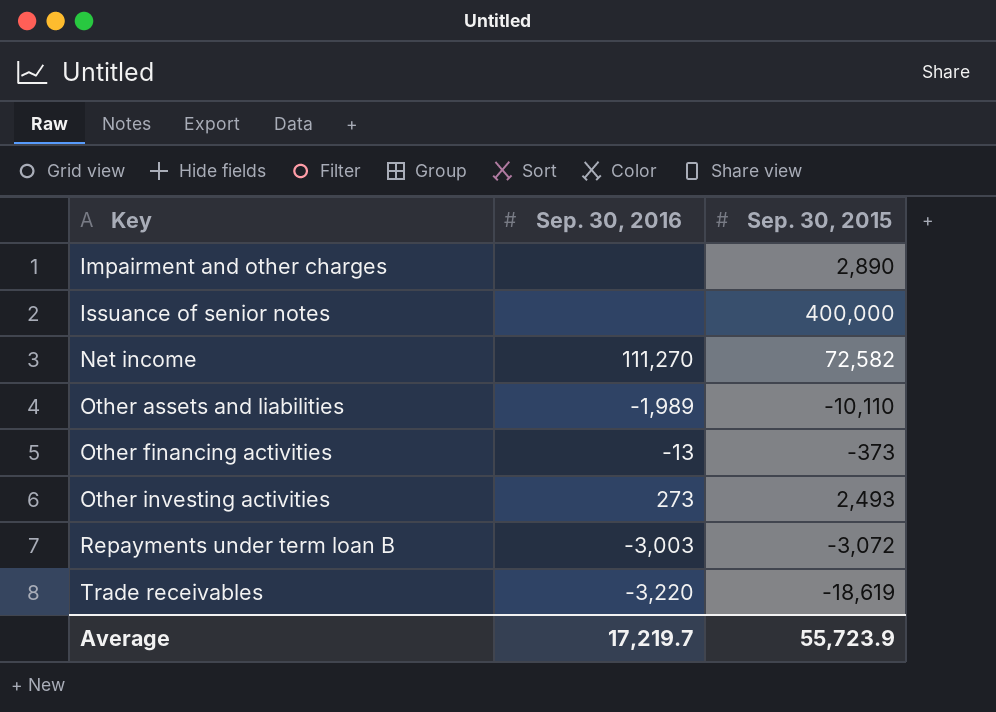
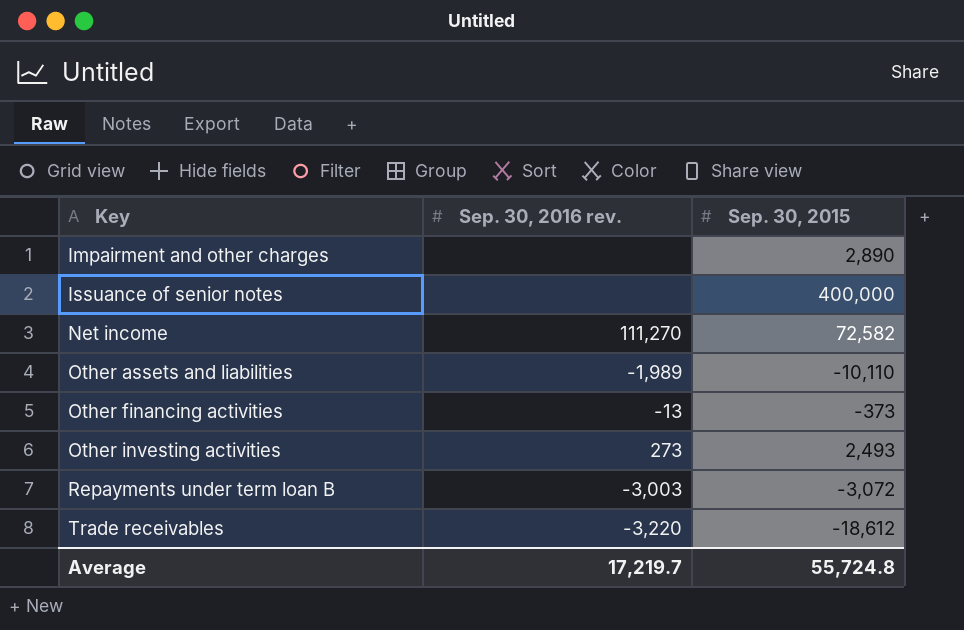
column name: Sep. 30, 2016 -> Sep. 30, 2016 rev.
Trade receivables | Sep. 30, 2015: -18,619 -> -18,612
Average | Sep. 30, 2015: 55,723.9 -> 55,724.8

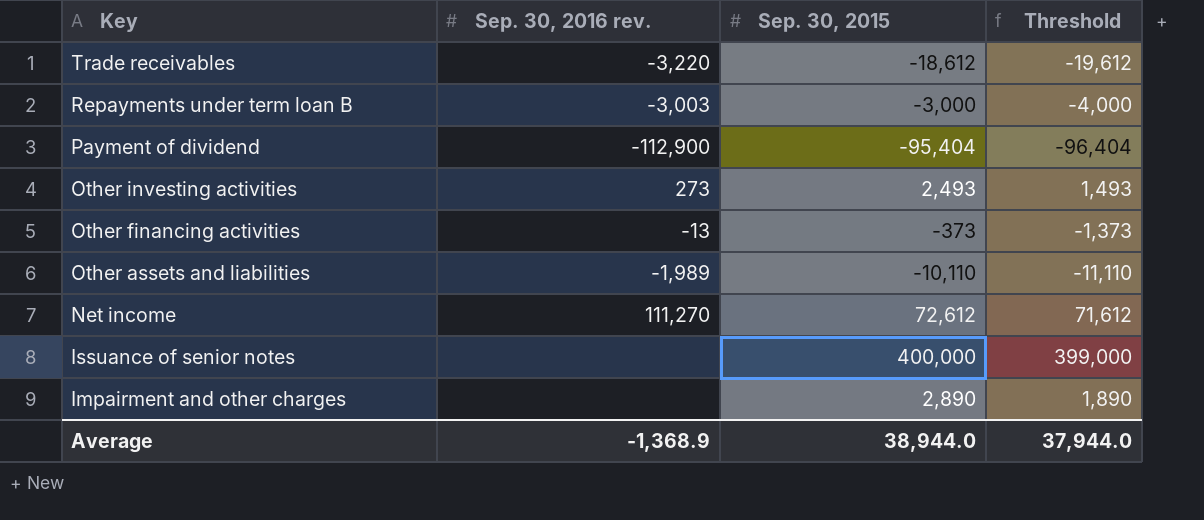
row order: Key ascending -> Key descending
column Threshold | formula: none -> [Sep. 30, 2015] - 1000
Repayments under term loan B | Sep. 30, 2015: -3,072 -> -3,000
row Payment of dividend: none -> -112,900 | -95,404 | -96,404
Net income | Sep. 30, 2015: 72,582 -> 72,612
Average | Sep. 30, 2016 rev.: 17,219.7 -> -1,368.9
Average | Sep. 30, 2015: 55,724.8 -> 38,944.0

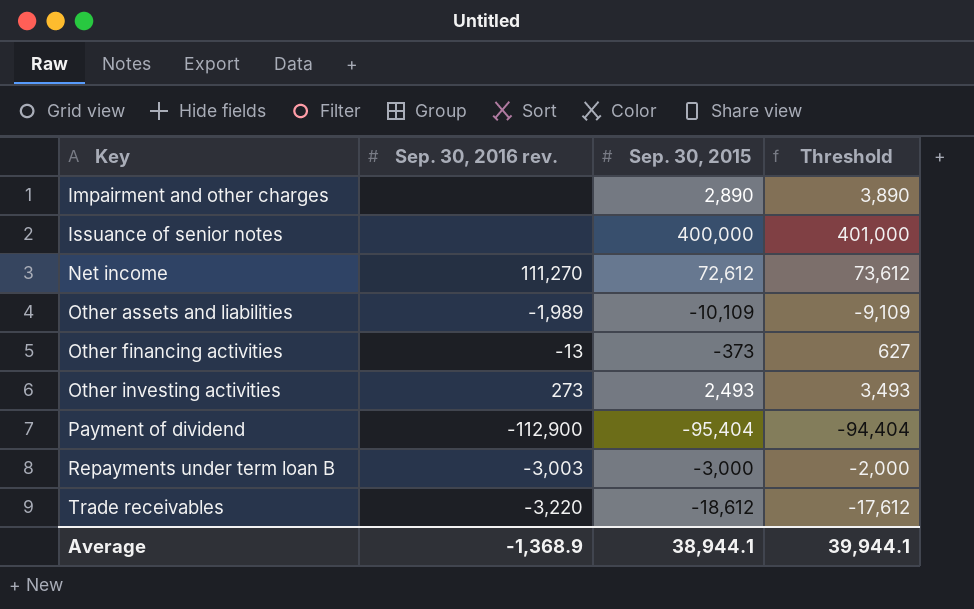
row order: Key descending -> Key ascending
column Threshold | formula: [Sep. 30, 2015] - 1000 -> [Sep. 30, 2015] + 1000
Other assets and liabilities | Sep. 30, 2015: -10,110 -> -10,109
Average | Sep. 30, 2015: 38,944.0 -> 38,944.1
Average | Threshold: 37,944.0 -> 39,944.1

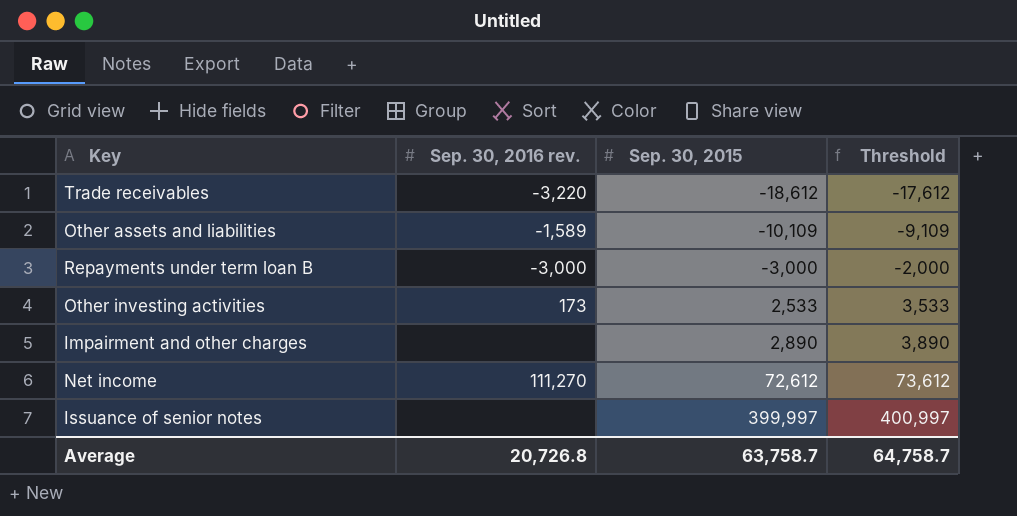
row order: Key ascending -> Sep. 30, 2015 ascending
row Other financing activities: -13 | -373 | 627 -> none
row Payment of dividend: -112,900 | -95,404 | -94,404 -> none
Other assets and liabilities | Sep. 30, 2016 rev.: -1,989 -> -1,589
Repayments under term loan B | Sep. 30, 2016 rev.: -3,003 -> -3,000
Other investing activities | Sep. 30, 2016 rev.: 273 -> 173
Other investing activities | Sep. 30, 2015: 2,493 -> 2,533
Other investing activities | Threshold: 3,493 -> 3,533
Issuance of senior notes | Sep. 30, 2015: 400,000 -> 399,997
Issuance of senior notes | Threshold: 401,000 -> 400,997
Average | Sep. 30, 2016 rev.: -1,368.9 -> 20,726.8
Average | Sep. 30, 2015: 38,944.1 -> 63,758.7
Average | Threshold: 39,944.1 -> 64,758.7

